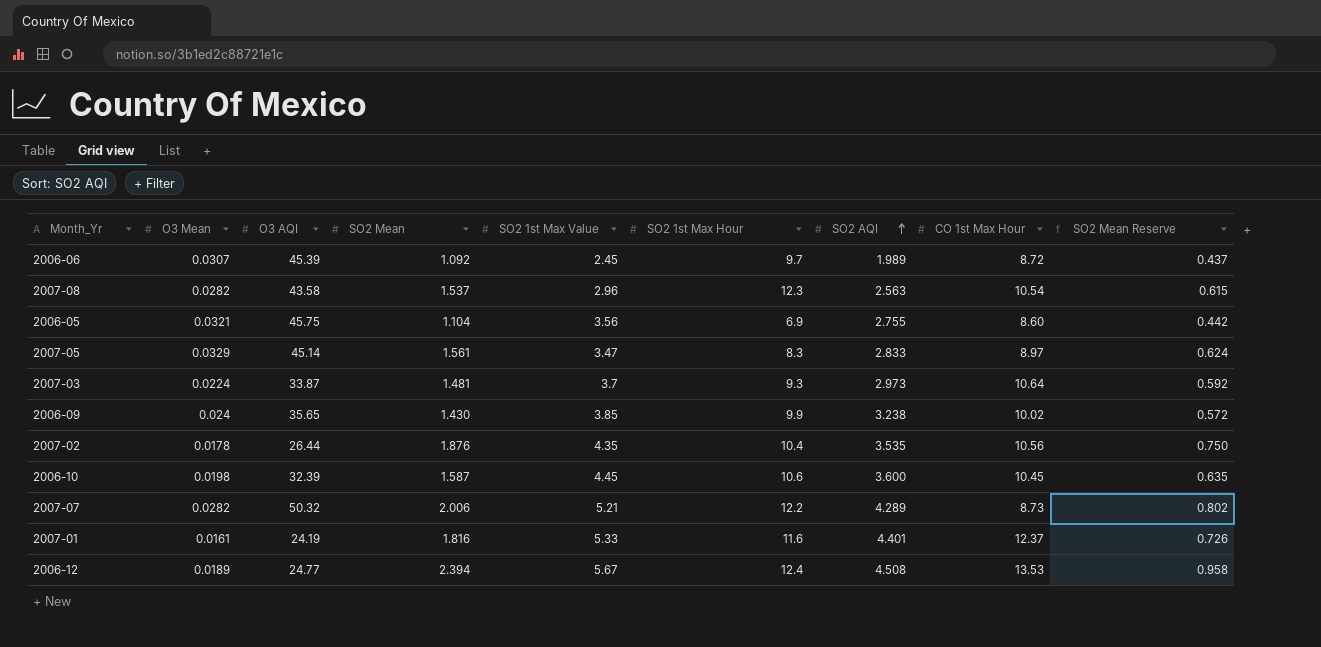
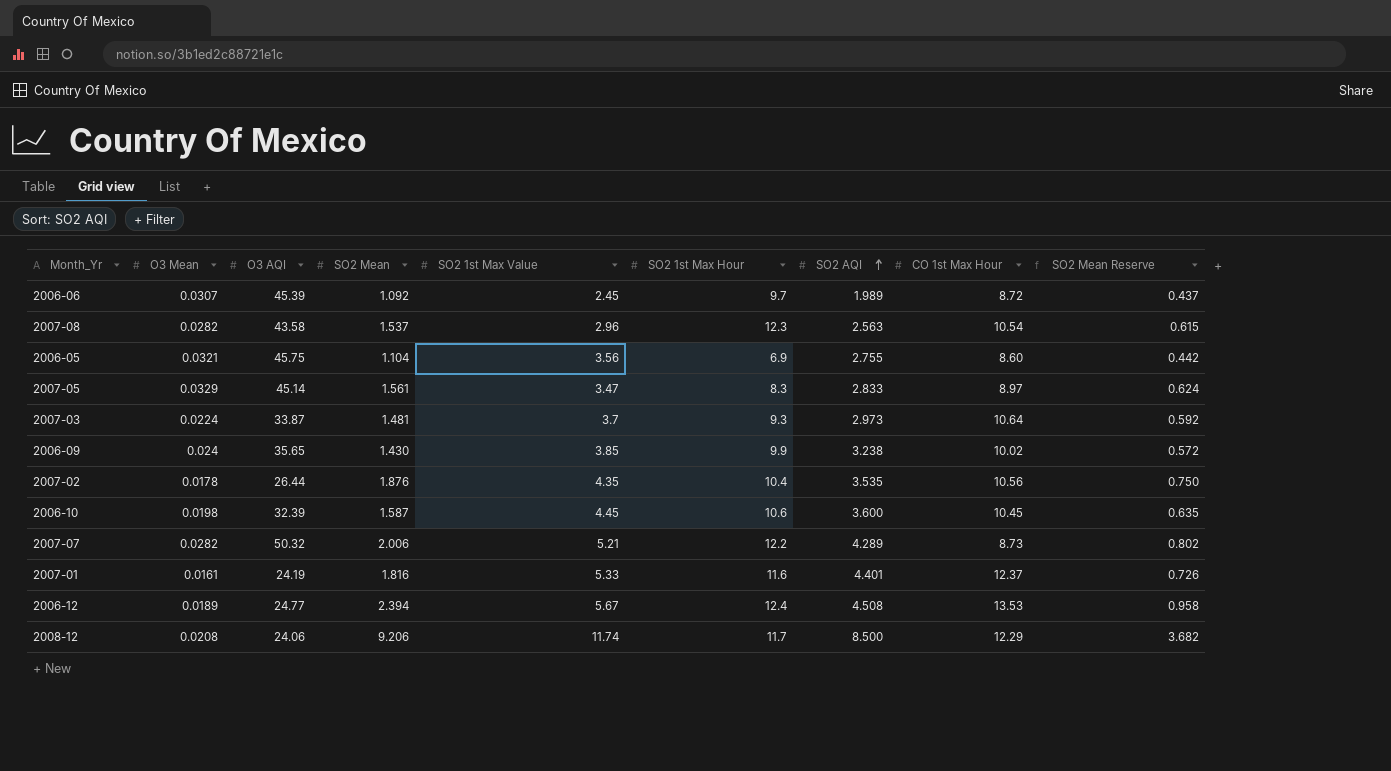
row 2008-12: none -> 0.0208 | 24.06 | 9.206 | 11.74 | 11.7 | 8.500 | 12.29 | 3.682

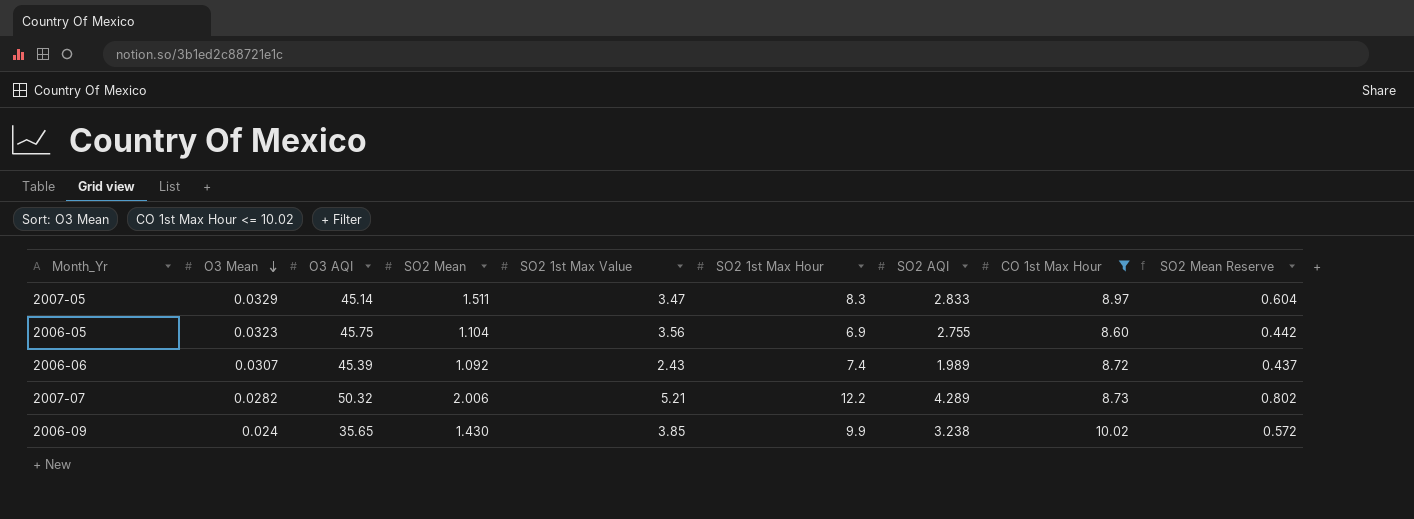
filter: none -> CO 1st Max Hour <= 10.02
row order: SO2 AQI ascending -> O3 Mean descending
2007-05 | SO2 Mean: 1.561 -> 1.511
2007-05 | SO2 Mean Reserve: 0.624 -> 0.604
2006-05 | O3 Mean: 0.0321 -> 0.0323
2006-06 | SO2 1st Max Value: 2.45 -> 2.43
2006-06 | SO2 1st Max Hour: 9.7 -> 7.4

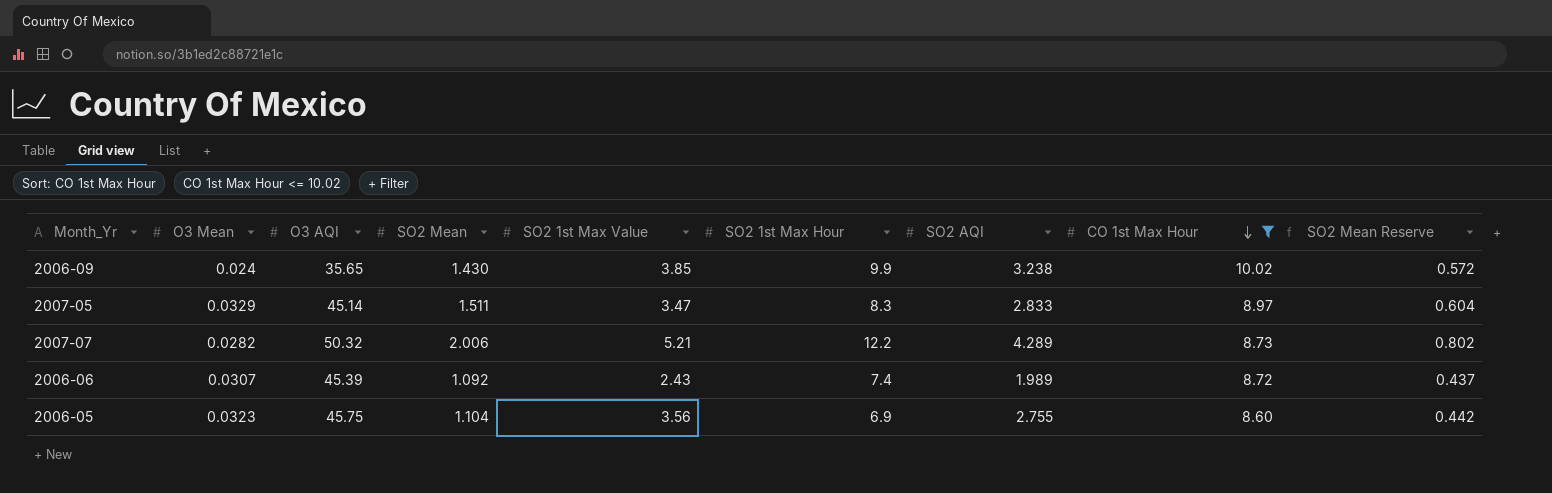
row order: O3 Mean descending -> CO 1st Max Hour descending

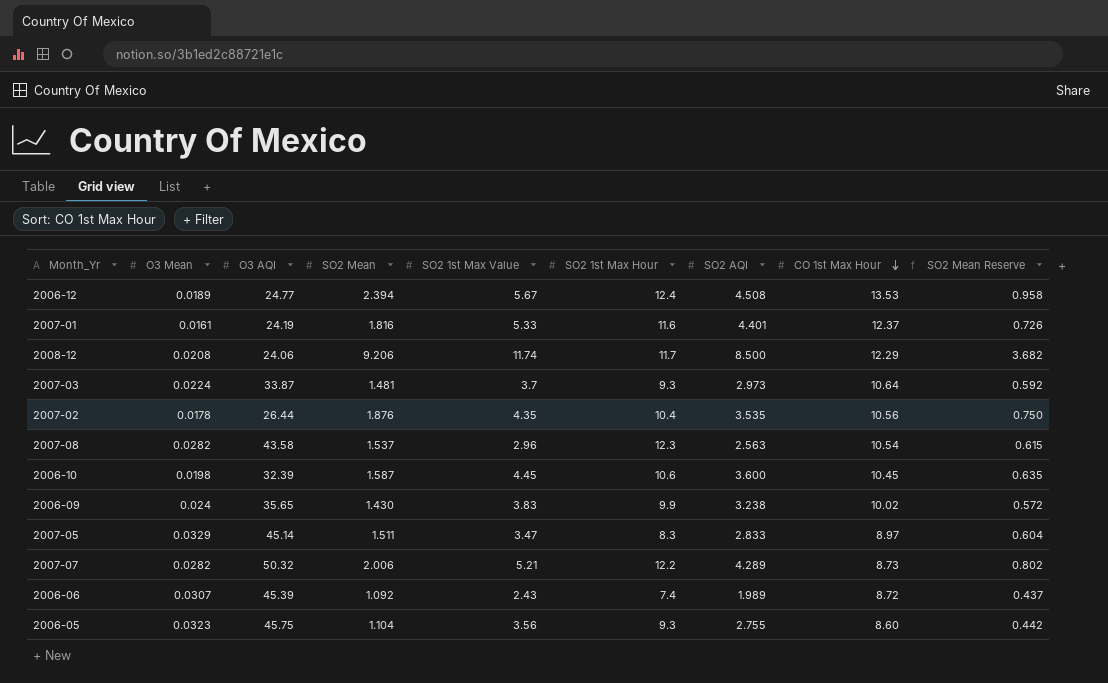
filter: CO 1st Max Hour <= 10.02 -> none
2006-09 | SO2 1st Max Value: 3.85 -> 3.83
2006-05 | SO2 1st Max Hour: 6.9 -> 9.3

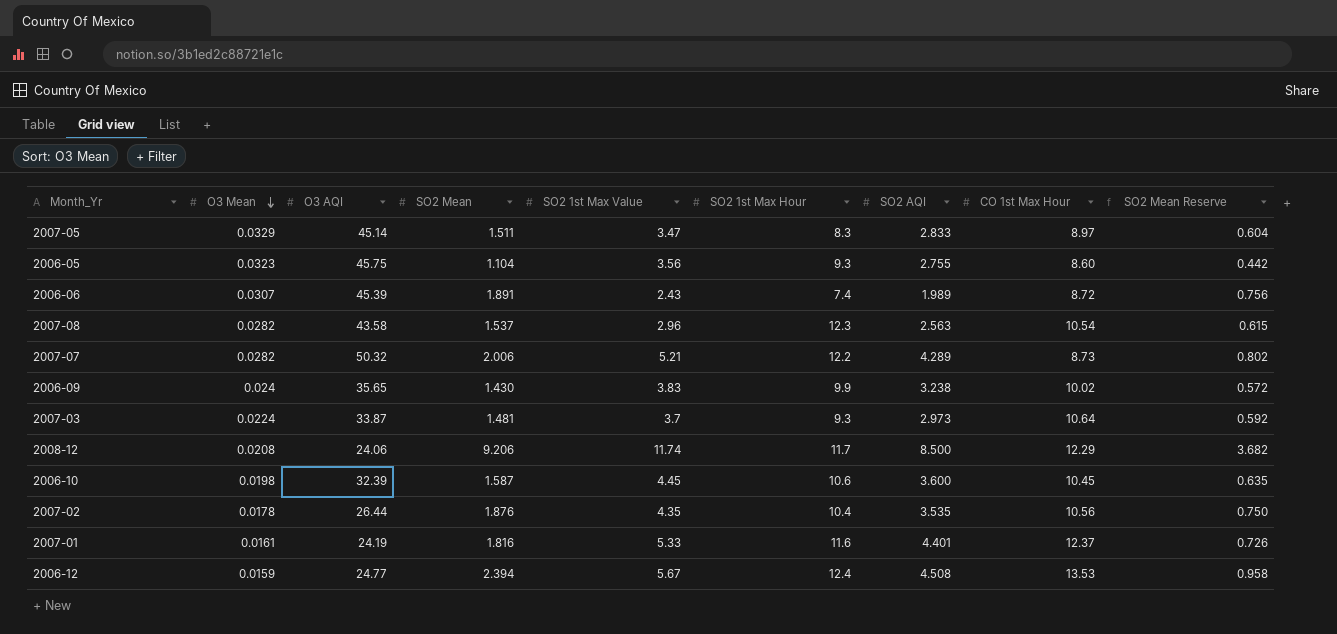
row order: CO 1st Max Hour descending -> O3 Mean descending
2006-06 | SO2 Mean: 1.092 -> 1.891
2006-06 | SO2 Mean Reserve: 0.437 -> 0.756
2006-12 | O3 Mean: 0.0189 -> 0.0159

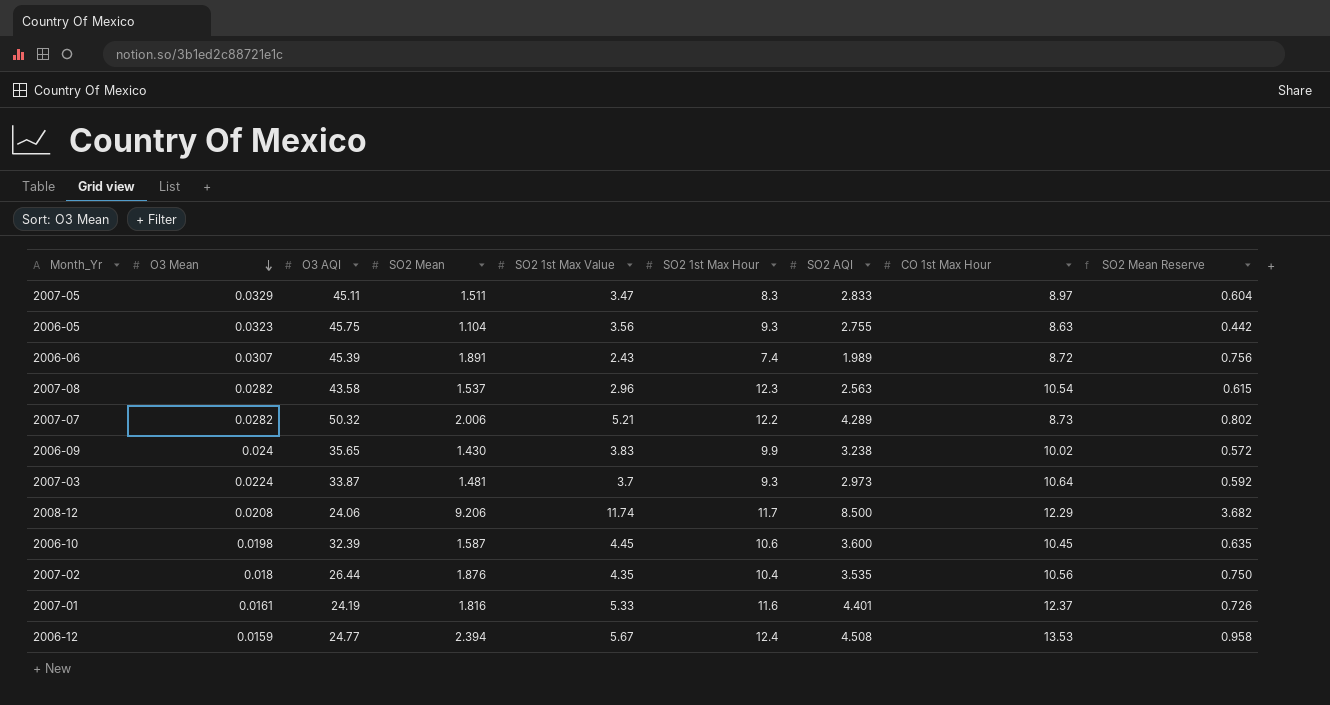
2007-05 | O3 AQI: 45.14 -> 45.11
2006-05 | CO 1st Max Hour: 8.60 -> 8.63
2007-02 | O3 Mean: 0.0178 -> 0.018

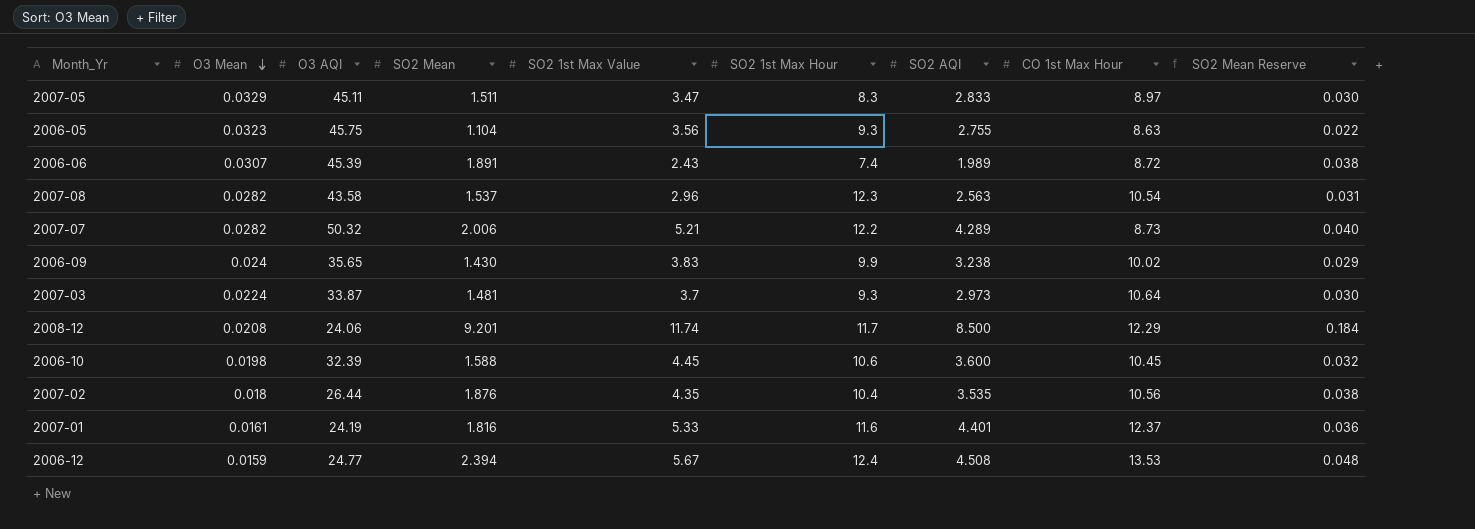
column SO2 Mean Reserve | formula: [SO2 Mean] * 0.4 -> [SO2 Mean] * 0.02
2008-12 | SO2 Mean: 9.206 -> 9.201
2006-10 | SO2 Mean: 1.587 -> 1.588

